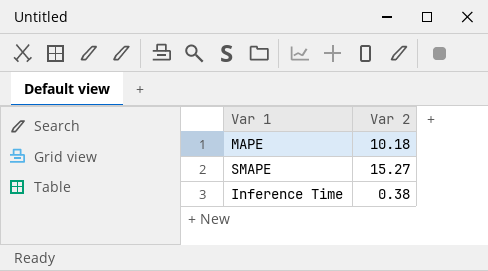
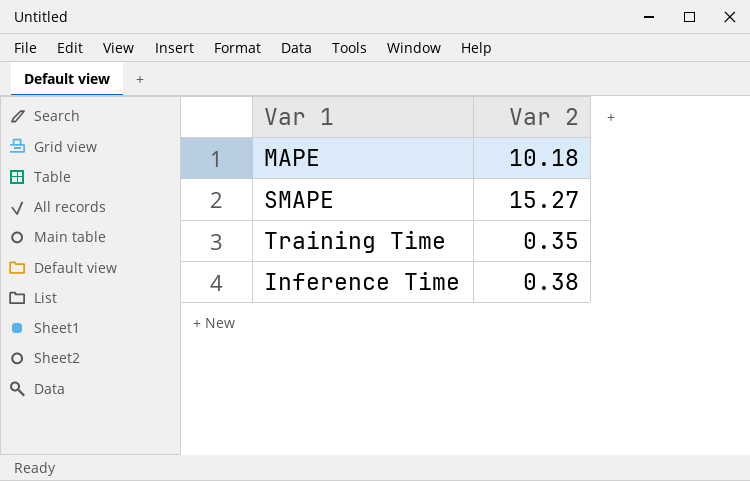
row Training Time: none -> 0.35

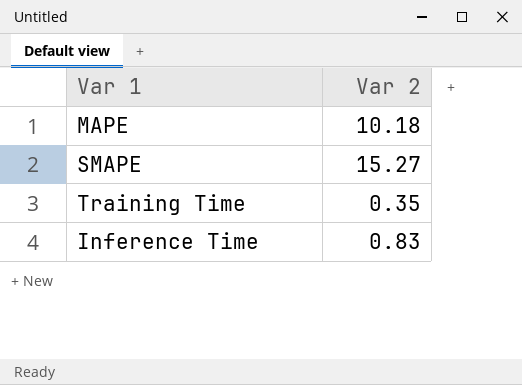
Inference Time | Var 2: 0.38 -> 0.83

